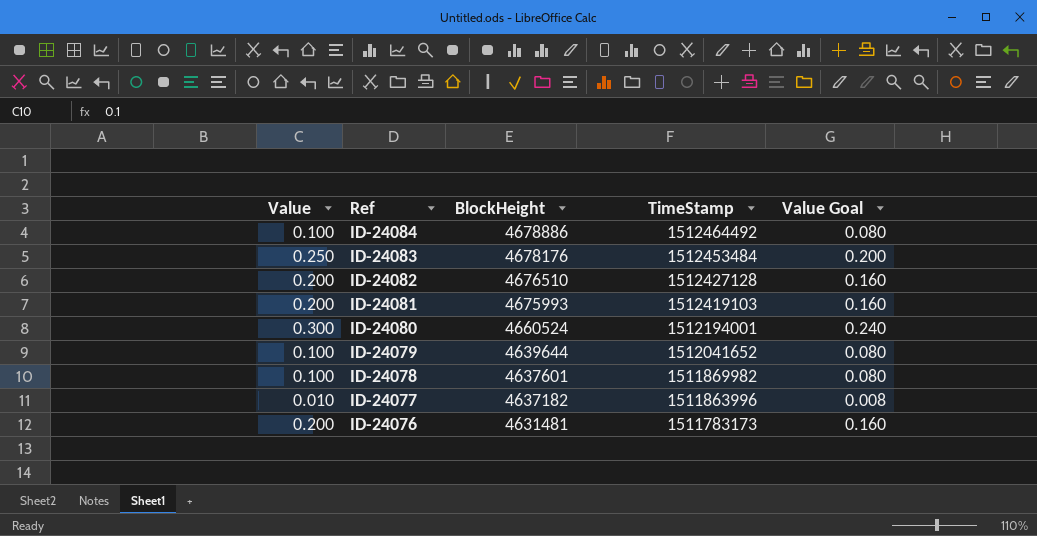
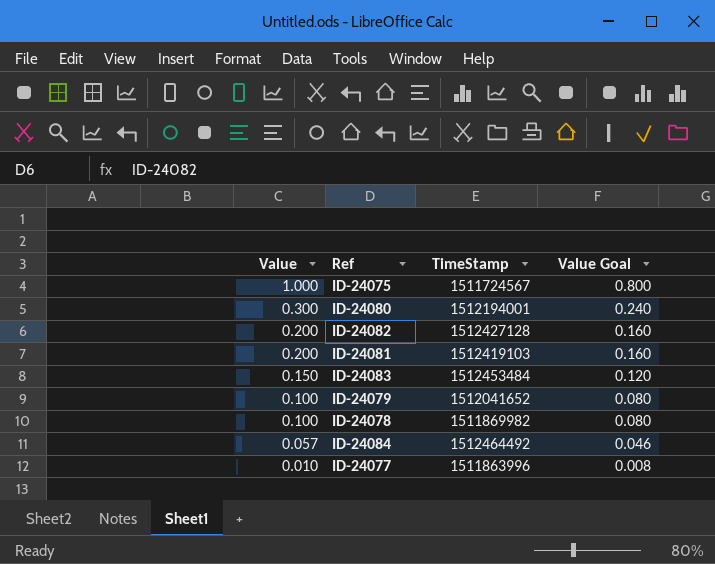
row order: Ref descending -> Value descending
column BlockHeight | position: 3 -> none
row ID-24076: 0.200 | 4631481 | 1511783173 | 0.160 -> none
row ID-24075: none -> 1.000 | 1511724567 | 0.800
ID-24083 | Value: 0.250 -> 0.150
ID-24083 | Value Goal: 0.200 -> 0.120
ID-24084 | Value: 0.100 -> 0.057
ID-24084 | Value Goal: 0.080 -> 0.046

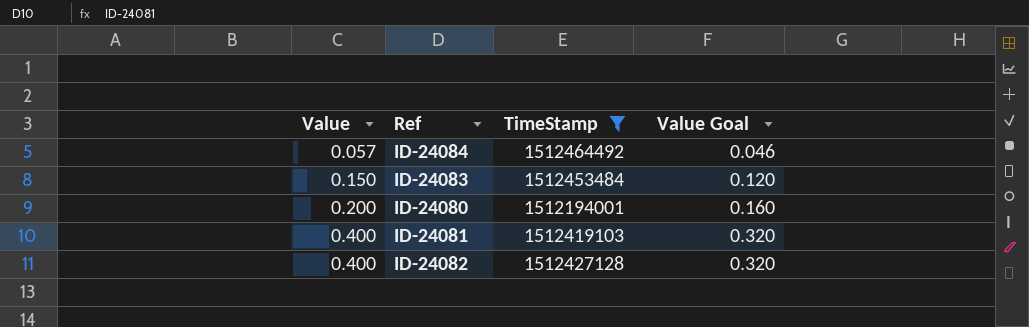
filter: none -> TimeStamp >= 1512194001
row order: Value descending -> Value ascending
ID-24080 | Value: 0.300 -> 0.200
ID-24080 | Value Goal: 0.240 -> 0.160
ID-24081 | Value: 0.200 -> 0.400
ID-24081 | Value Goal: 0.160 -> 0.320
ID-24082 | Value: 0.200 -> 0.400
ID-24082 | Value Goal: 0.160 -> 0.320

